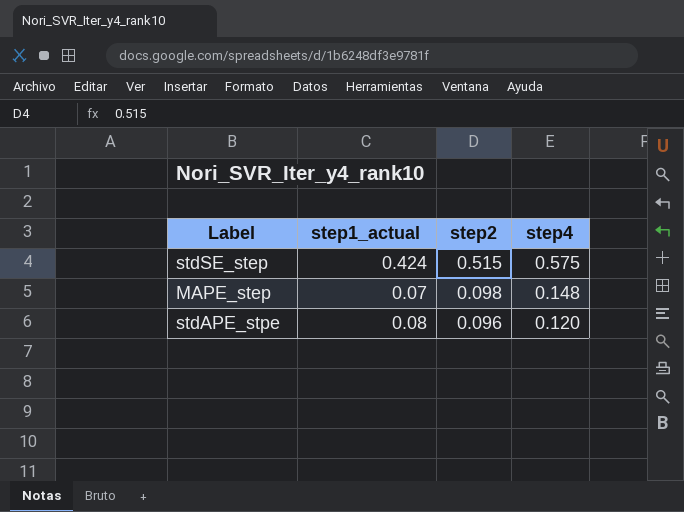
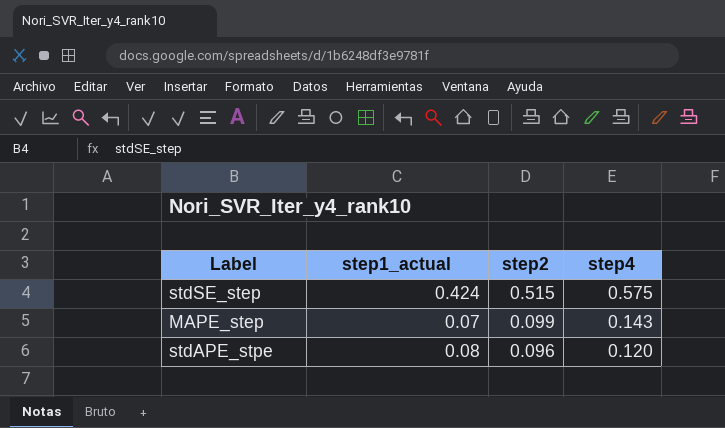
MAPE_step | step2: 0.098 -> 0.099
MAPE_step | step4: 0.148 -> 0.143

